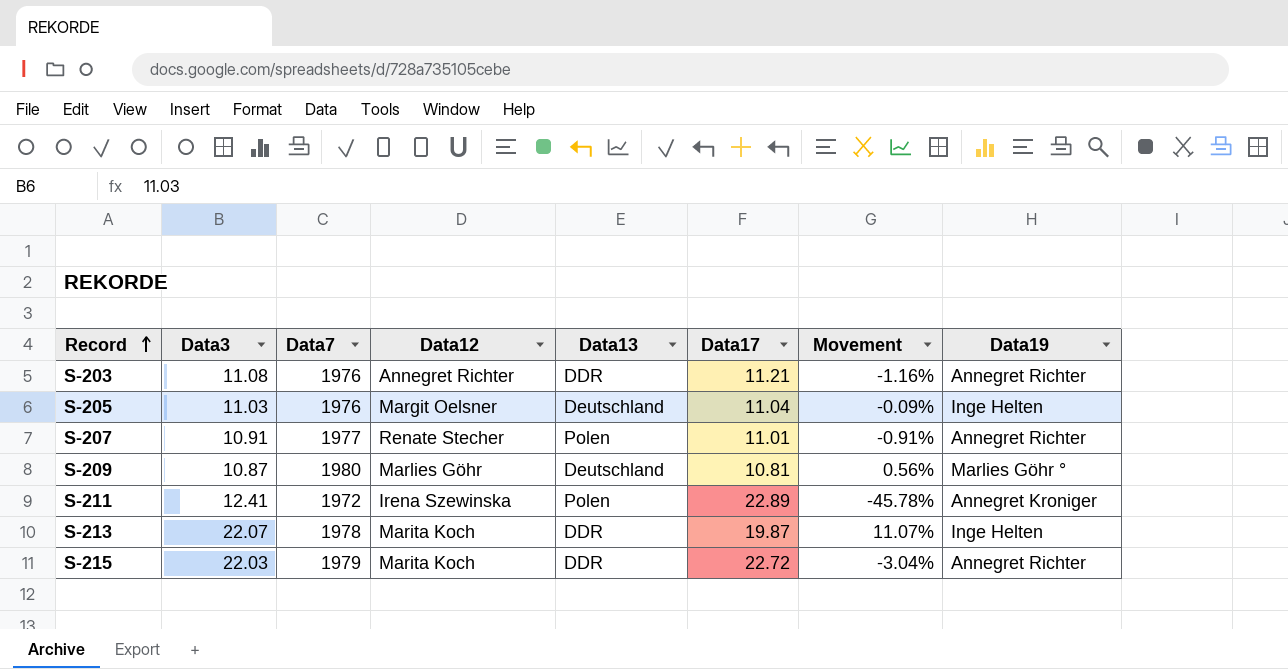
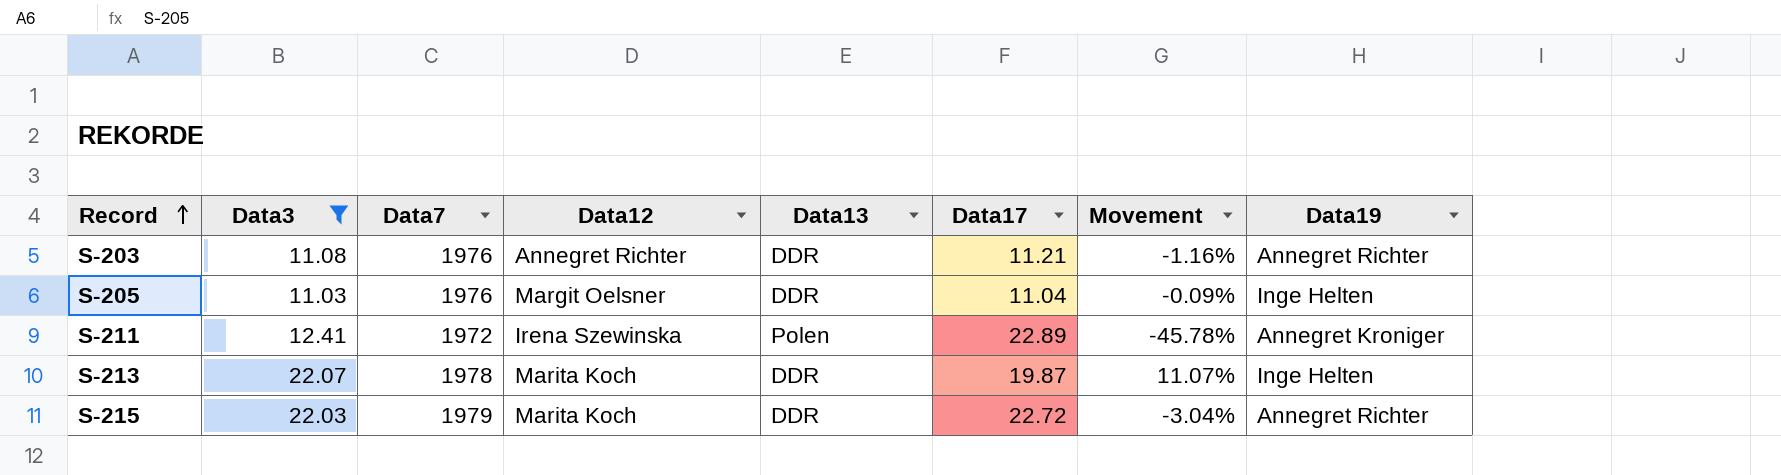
filter: none -> Data3 >= 11.03
S-205 | Data13: Deutschland -> DDR

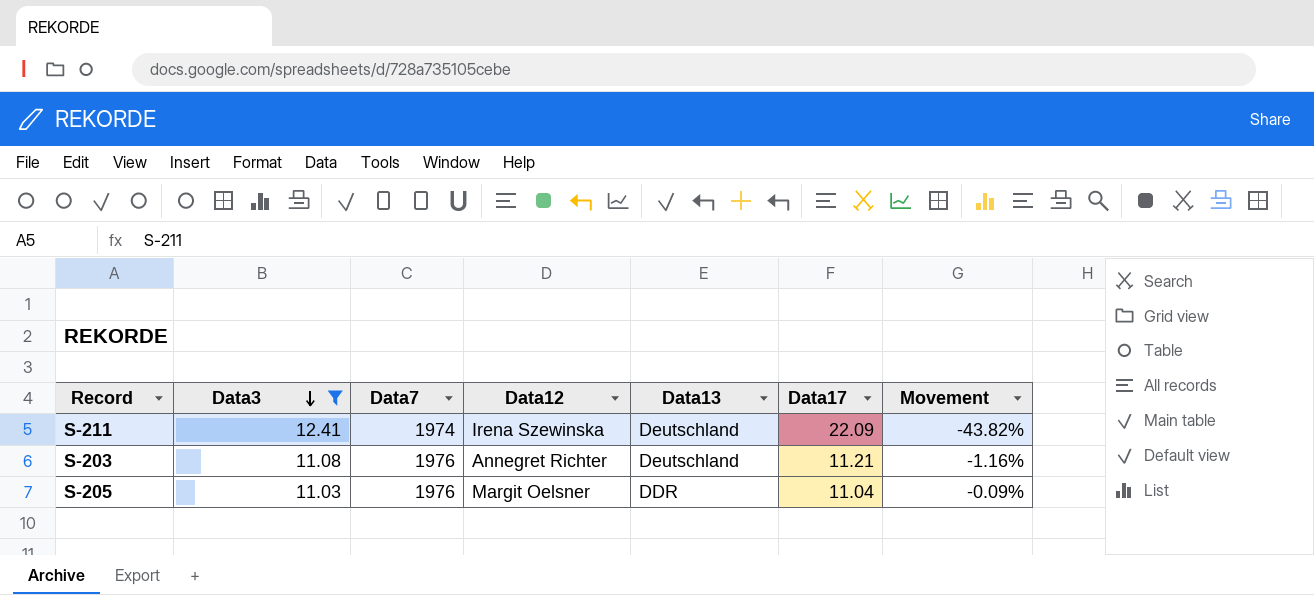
row order: Record ascending -> Data3 descending
column Data19 | position: 8 -> none
row S-213: 22.07 | 1978 | Marita Koch | DDR | 19.87 | 11.07% | Inge Helten -> none
row S-215: 22.03 | 1979 | Marita Koch | DDR | 22.72 | -3.04% | Annegret Richter -> none
S-211 | Data7: 1972 -> 1974
S-211 | Data13: Polen -> Deutschland
S-211 | Data17: 22.89 -> 22.09
S-211 | Movement: -45.78% -> -43.82%
S-203 | Data13: DDR -> Deutschland

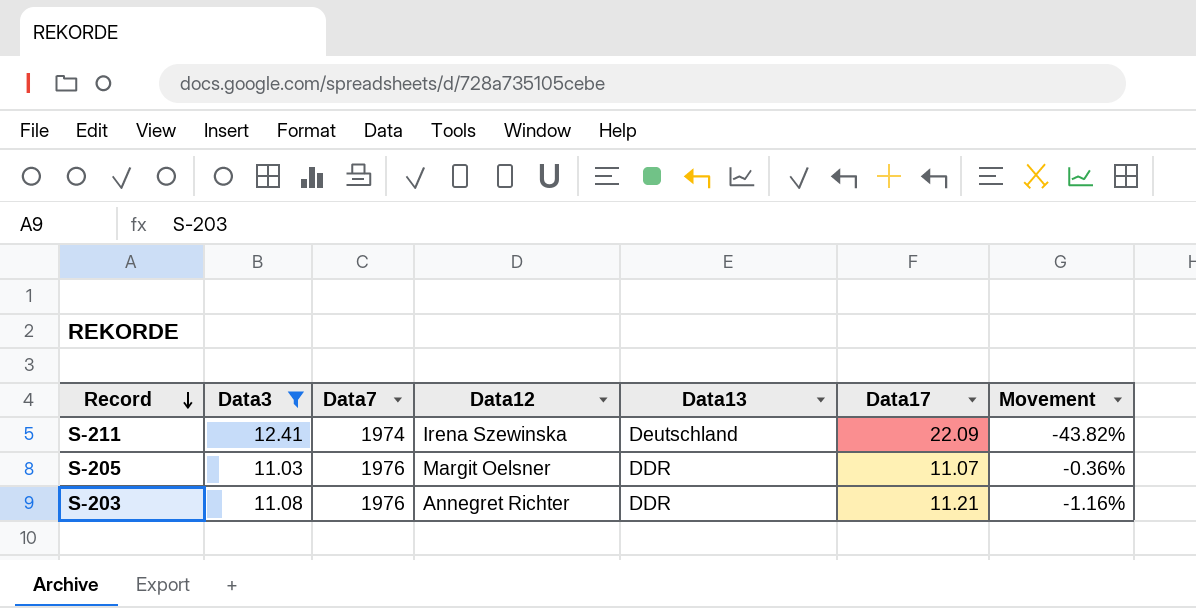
row order: Data3 descending -> Record descending
S-205 | Data17: 11.04 -> 11.07
S-205 | Movement: -0.09% -> -0.36%
S-203 | Data13: Deutschland -> DDR

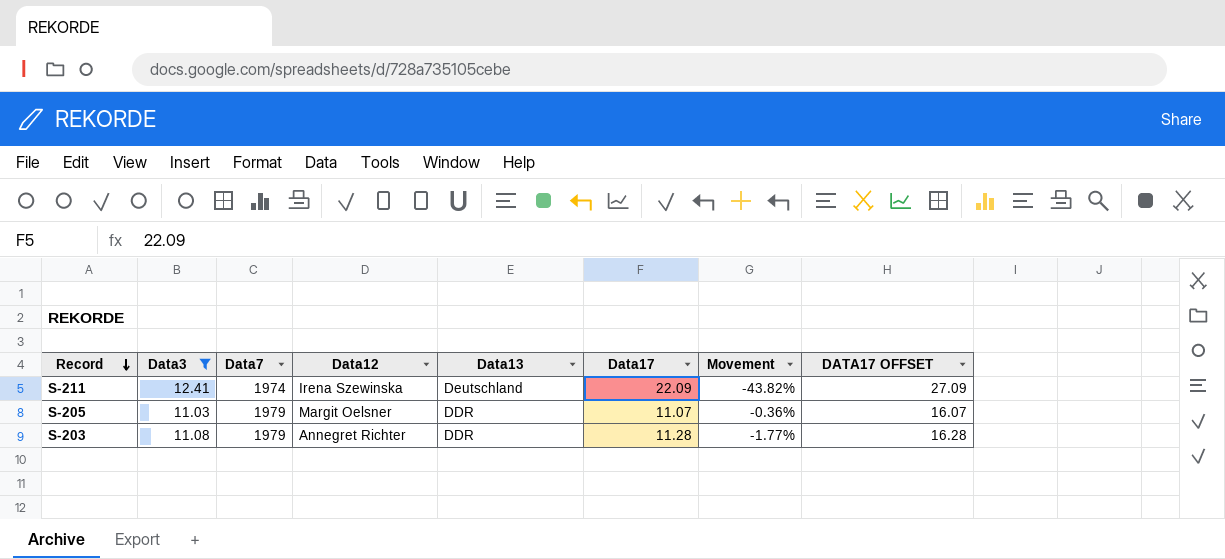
column DATA17 OFFSET | formula: none -> [Data17] + 5
S-205 | Data7: 1976 -> 1979
S-203 | Data7: 1976 -> 1979
S-203 | Data17: 11.21 -> 11.28
S-203 | Movement: -1.16% -> -1.77%

